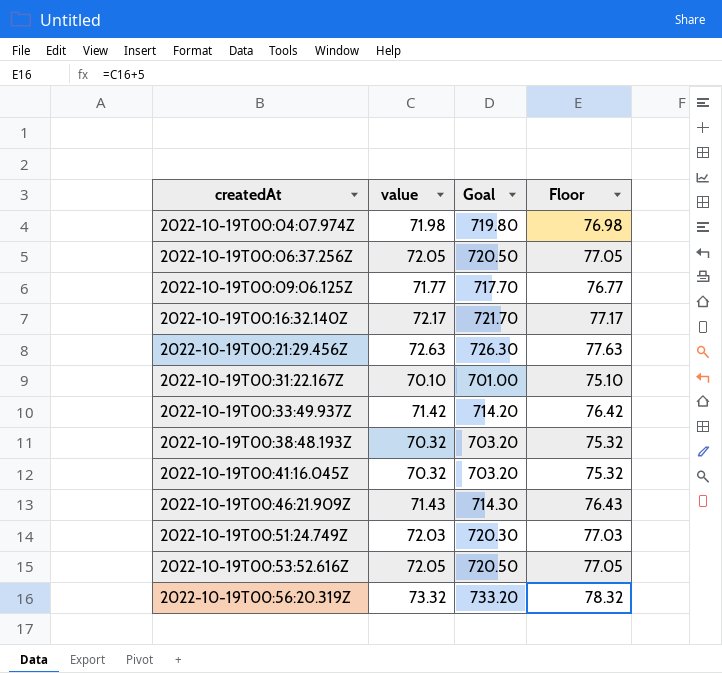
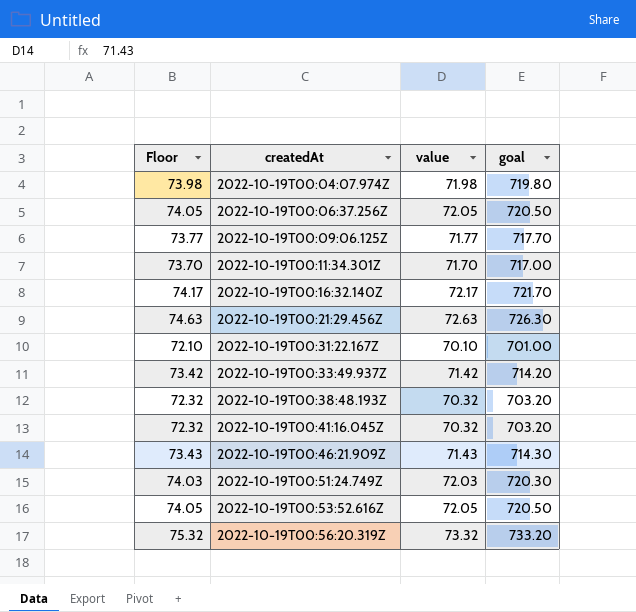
column Floor | formula: [value] + 5 -> [value] + 2
column Floor | position: 4 -> 1
column name: Goal -> goal
row 2022-10-19T00:11:34.301Z: none -> 73.70 | 71.70 | 717.00

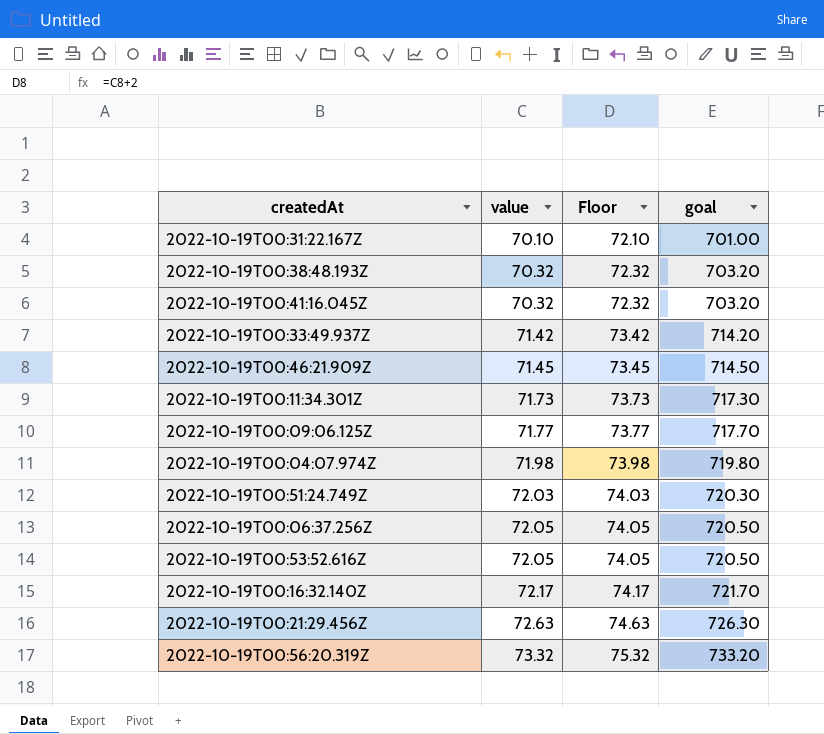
row order: createdAt ascending -> value ascending
column Floor | position: 1 -> 3
2022-10-19T00:46:21.909Z | value: 71.43 -> 71.45
2022-10-19T00:46:21.909Z | Floor: 73.43 -> 73.45
2022-10-19T00:46:21.909Z | goal: 714.30 -> 714.50
2022-10-19T00:11:34.301Z | value: 71.70 -> 71.73
2022-10-19T00:11:34.301Z | Floor: 73.70 -> 73.73
2022-10-19T00:11:34.301Z | goal: 717.00 -> 717.30

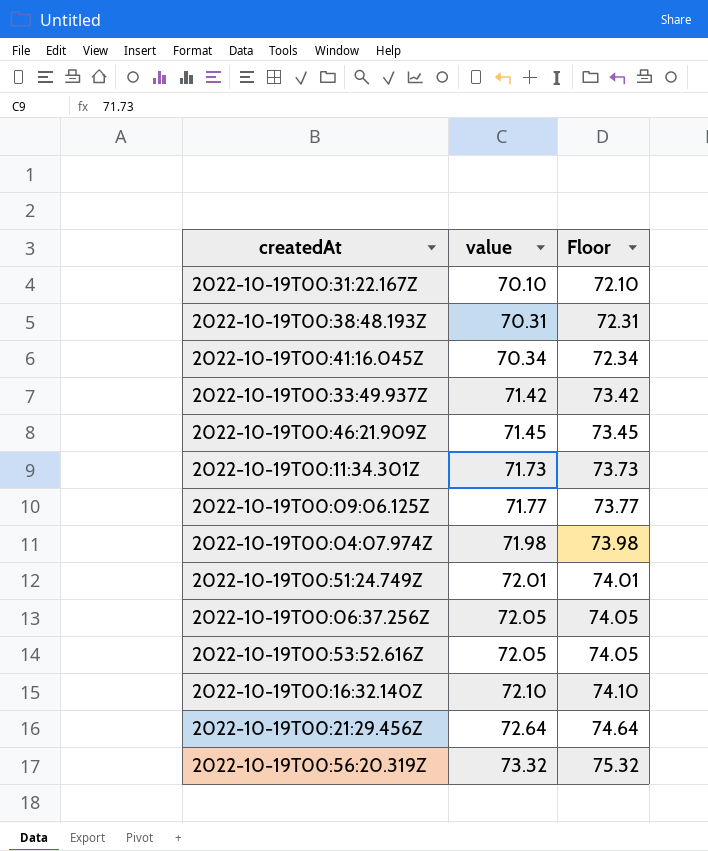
column goal | formula: [value] * 10 -> none
2022-10-19T00:38:48.193Z | value: 70.32 -> 70.31
2022-10-19T00:38:48.193Z | Floor: 72.32 -> 72.31
2022-10-19T00:41:16.045Z | value: 70.32 -> 70.34
2022-10-19T00:41:16.045Z | Floor: 72.32 -> 72.34
2022-10-19T00:51:24.749Z | value: 72.03 -> 72.01
2022-10-19T00:51:24.749Z | Floor: 74.03 -> 74.01
2022-10-19T00:16:32.140Z | value: 72.17 -> 72.10
2022-10-19T00:16:32.140Z | Floor: 74.17 -> 74.10
2022-10-19T00:21:29.456Z | value: 72.63 -> 72.64
2022-10-19T00:21:29.456Z | Floor: 74.63 -> 74.64

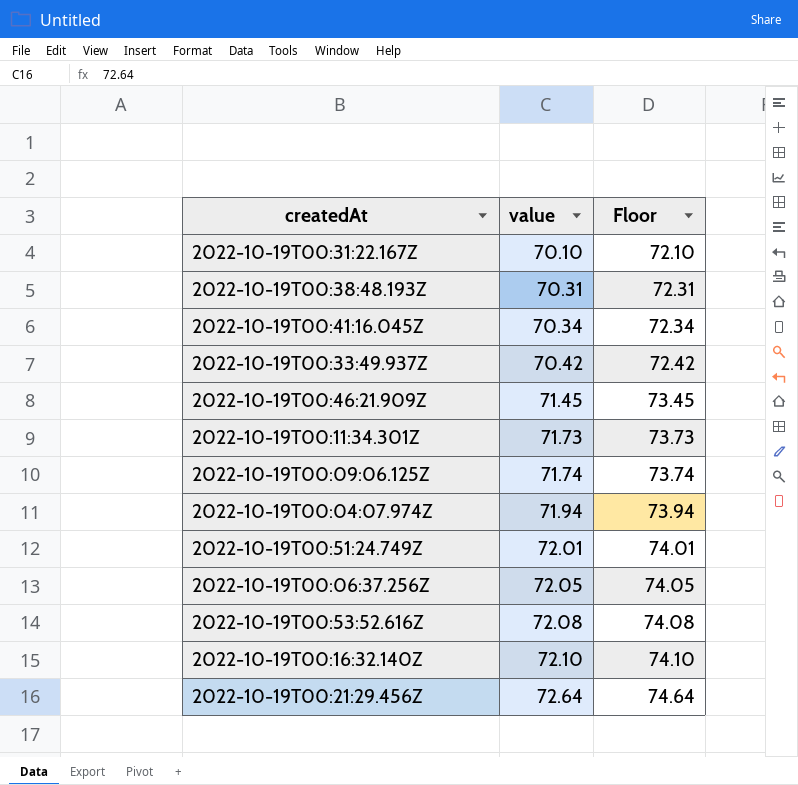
row 2022-10-19T00:56:20.319Z: 73.32 | 75.32 -> none
2022-10-19T00:33:49.937Z | value: 71.42 -> 70.42
2022-10-19T00:33:49.937Z | Floor: 73.42 -> 72.42
2022-10-19T00:09:06.125Z | value: 71.77 -> 71.74
2022-10-19T00:09:06.125Z | Floor: 73.77 -> 73.74
2022-10-19T00:04:07.974Z | value: 71.98 -> 71.94
2022-10-19T00:04:07.974Z | Floor: 73.98 -> 73.94
2022-10-19T00:53:52.616Z | value: 72.05 -> 72.08
2022-10-19T00:53:52.616Z | Floor: 74.05 -> 74.08

